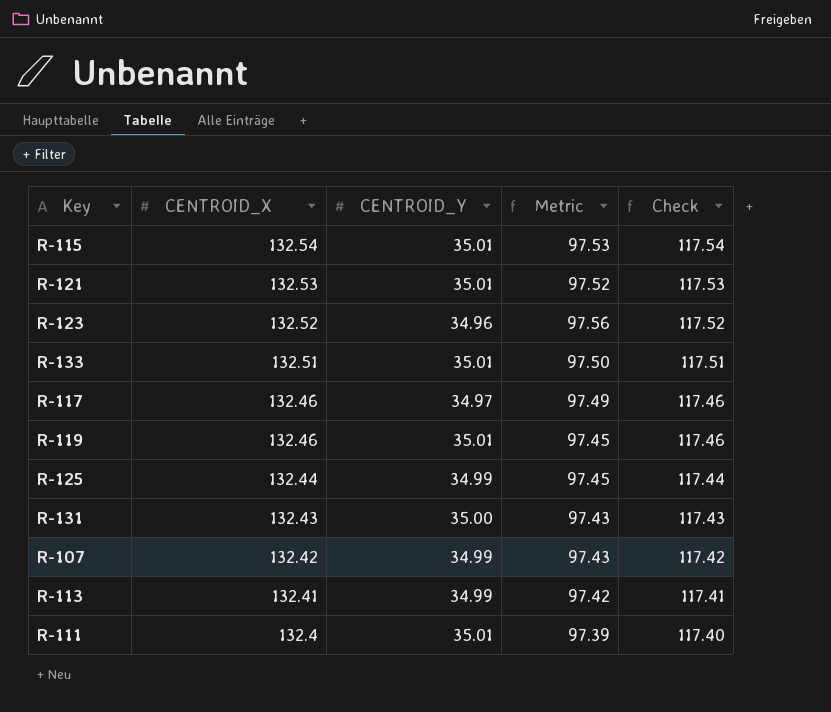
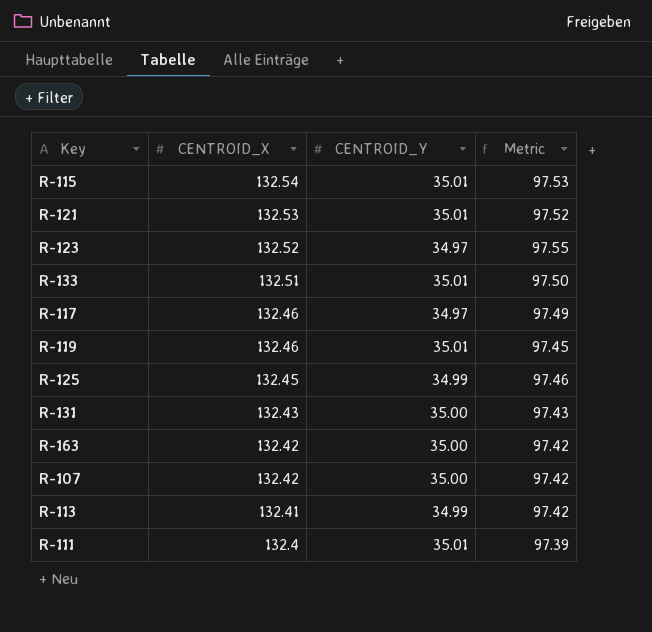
column Check | formula: [CENTROID_X] - 15 -> none
R-123 | CENTROID_Y: 34.96 -> 34.97
R-123 | Metric: 97.56 -> 97.55
R-125 | CENTROID_X: 132.44 -> 132.45
R-125 | Metric: 97.45 -> 97.46
row R-163: none -> 132.42 | 35.00 | 97.42
R-107 | CENTROID_Y: 34.99 -> 35.00
R-107 | Metric: 97.43 -> 97.42

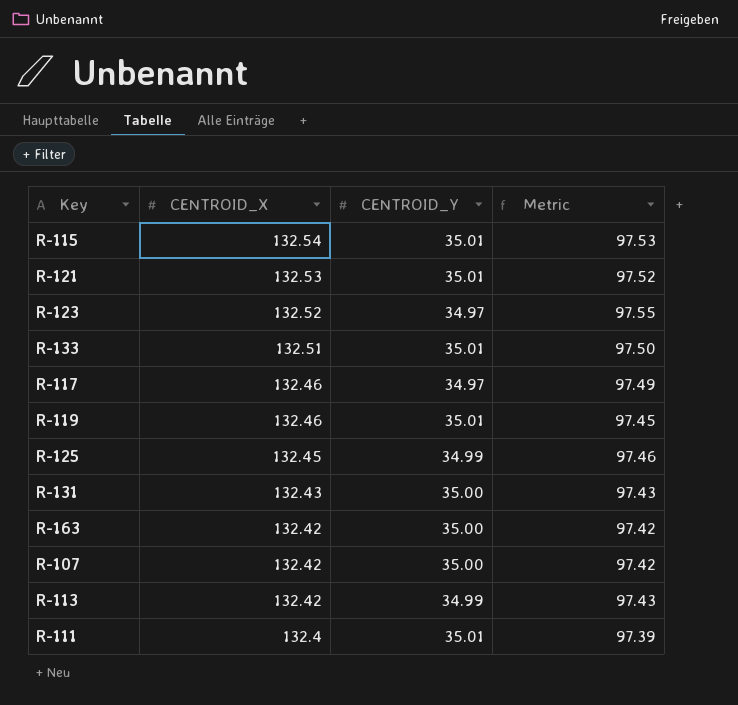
R-113 | CENTROID_X: 132.41 -> 132.42
R-113 | Metric: 97.42 -> 97.43

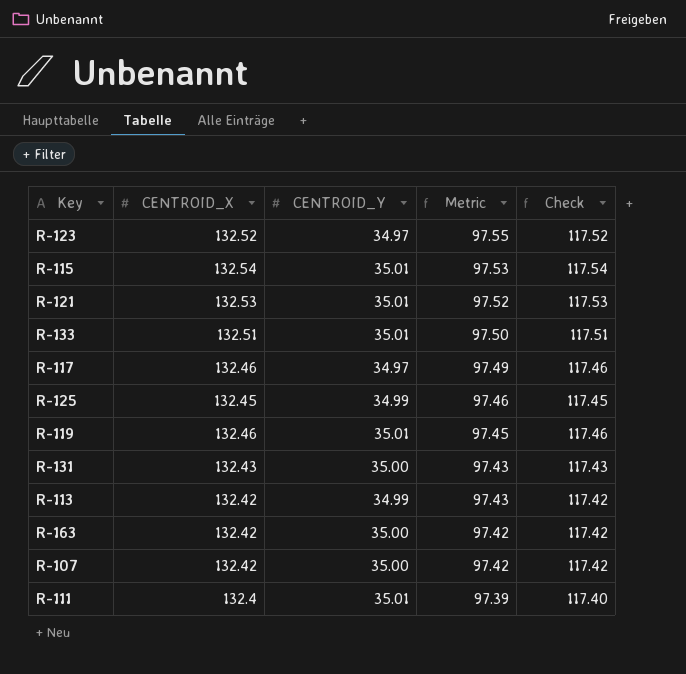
row order: CENTROID_X descending -> Metric descending
column Check | formula: none -> [CENTROID_X] - 15

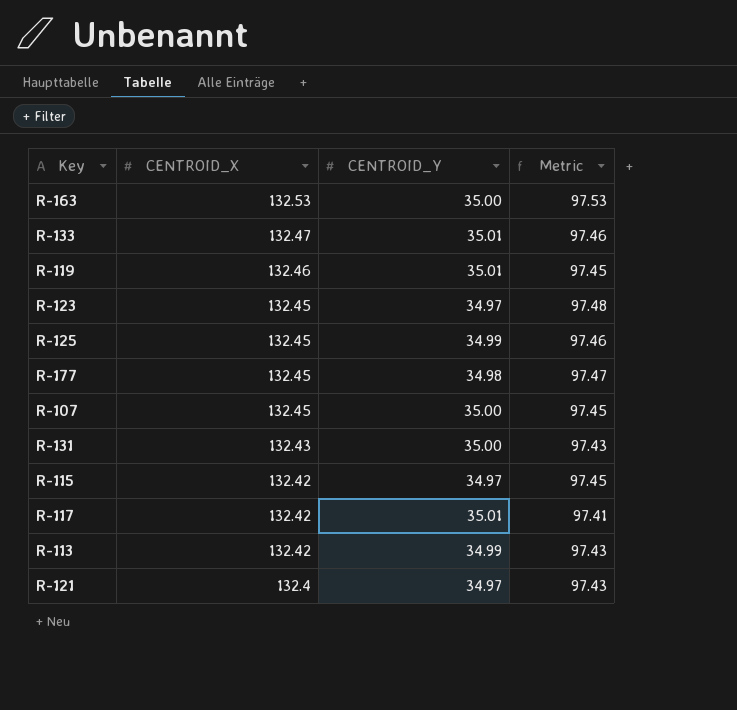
row order: Metric descending -> CENTROID_X descending
column Check | formula: [CENTROID_X] - 15 -> none
row R-111: 132.4 | 35.01 | 97.39 | 117.40 -> none
R-163 | CENTROID_X: 132.42 -> 132.53
R-163 | Metric: 97.42 -> 97.53
R-133 | CENTROID_X: 132.51 -> 132.47
R-133 | Metric: 97.50 -> 97.46
R-123 | CENTROID_X: 132.52 -> 132.45
R-123 | Metric: 97.55 -> 97.48
row R-177: none -> 132.45 | 34.98 | 97.47
R-107 | CENTROID_X: 132.42 -> 132.45
R-107 | Metric: 97.42 -> 97.45
R-115 | CENTROID_X: 132.54 -> 132.42
R-115 | CENTROID_Y: 35.01 -> 34.97
R-115 | Metric: 97.53 -> 97.45
R-117 | CENTROID_X: 132.46 -> 132.42
R-117 | CENTROID_Y: 34.97 -> 35.01
R-117 | Metric: 97.49 -> 97.41
R-121 | CENTROID_X: 132.53 -> 132.4
R-121 | CENTROID_Y: 35.01 -> 34.97
R-121 | Metric: 97.52 -> 97.43

